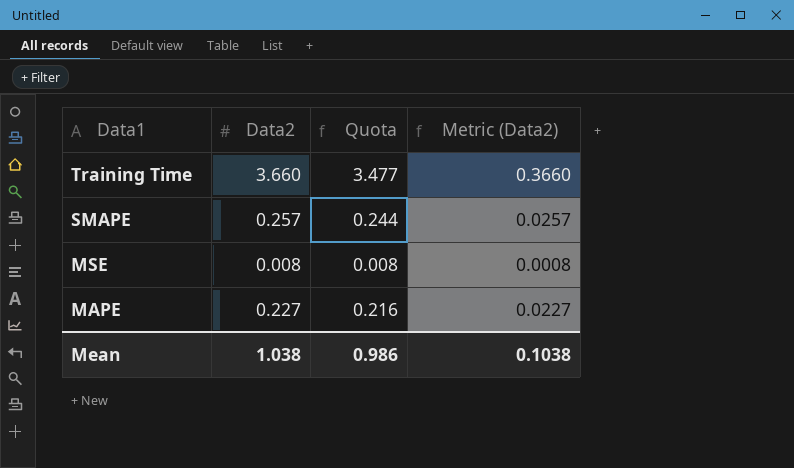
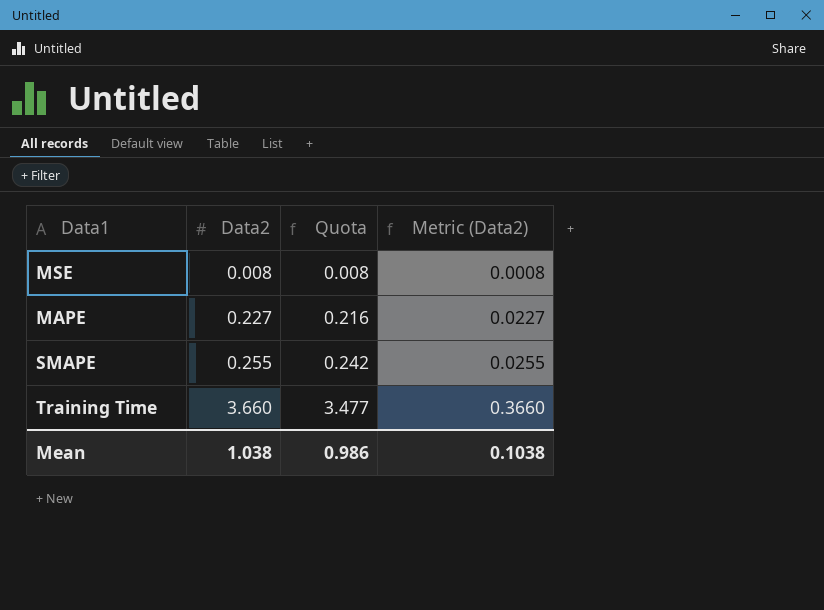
row order: Data1 descending -> Data2 ascending
SMAPE | Data2: 0.257 -> 0.255
SMAPE | Quota: 0.244 -> 0.242
SMAPE | Metric (Data2): 0.0257 -> 0.0255

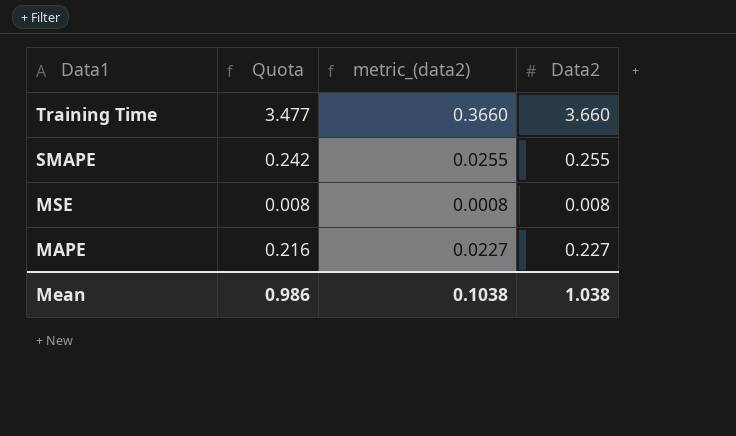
row order: Data2 ascending -> Data1 descending
column name: Metric (Data2) -> metric_(data2)
column Data2 | position: 2 -> 4

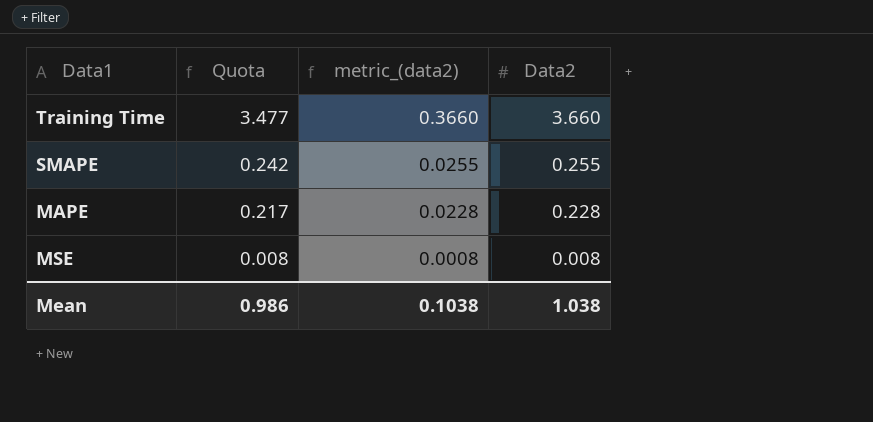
row order: Data1 descending -> Quota descending
MAPE | Quota: 0.216 -> 0.217
MAPE | metric_(data2): 0.0227 -> 0.0228
MAPE | Data2: 0.227 -> 0.228

